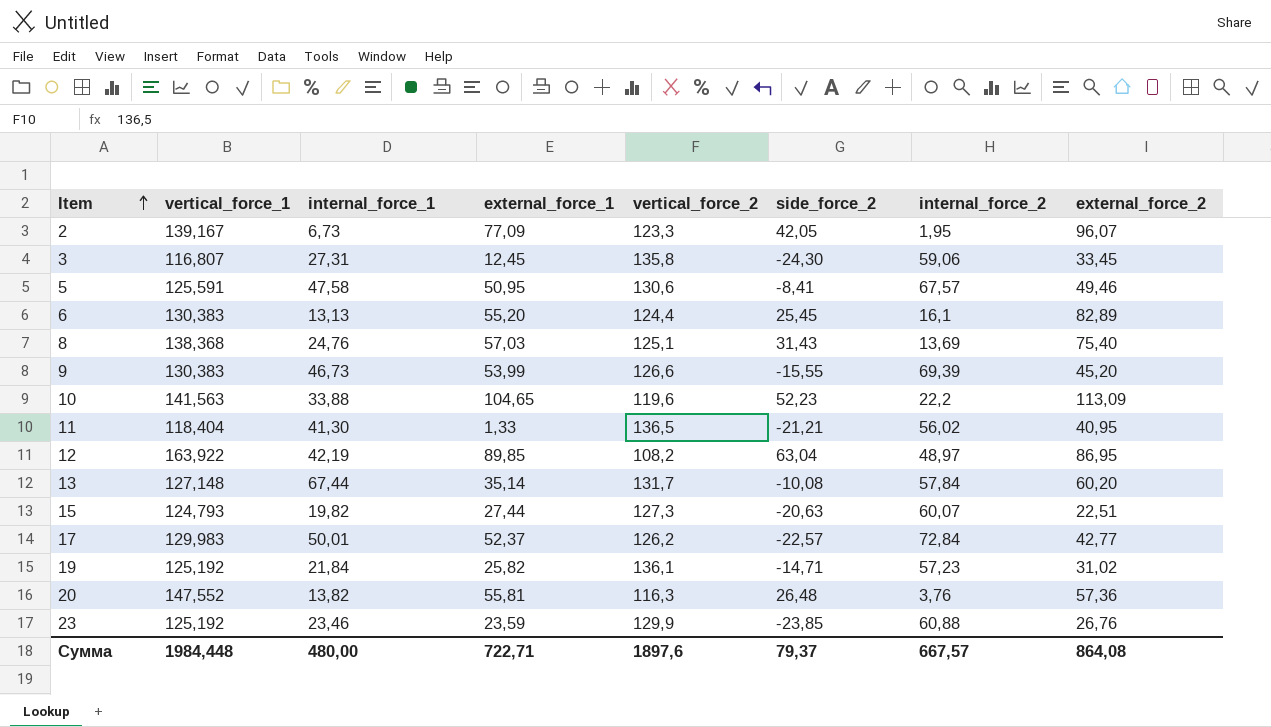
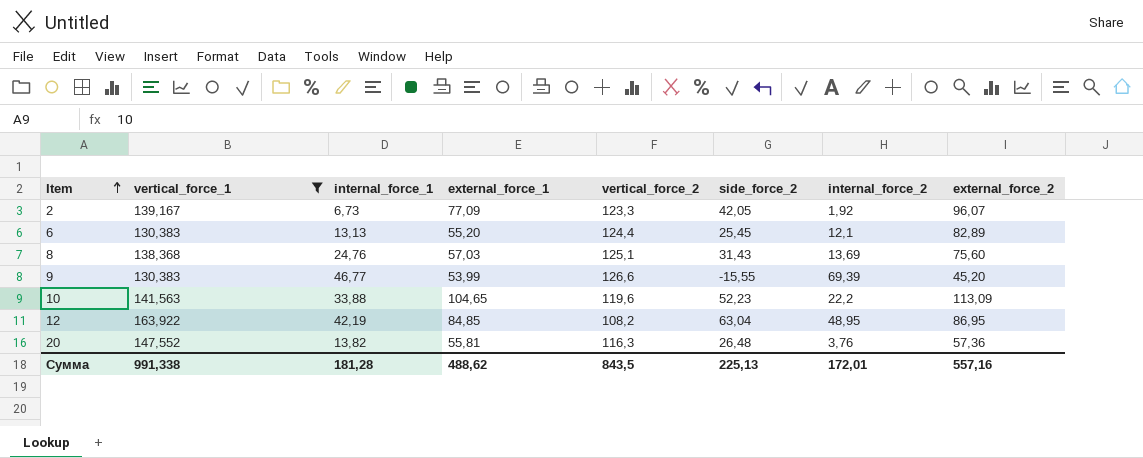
filter: none -> vertical_force_1 >= 130,383
2 | internal_force_2: 1,95 -> 1,92
6 | internal_force_2: 16,1 -> 12,1
8 | external_force_2: 75,40 -> 75,60
9 | internal_force_1: 46,73 -> 46,77
12 | external_force_1: 89,85 -> 84,85
12 | internal_force_2: 48,97 -> 48,95
Сумма | vertical_force_1: 1984,448 -> 991,338
Сумма | internal_force_1: 480,00 -> 181,28
Сумма | external_force_1: 722,71 -> 488,62
Сумма | vertical_force_2: 1897,6 -> 843,5
Сумма | side_force_2: 79,37 -> 225,13
Сумма | internal_force_2: 667,57 -> 172,01
Сумма | external_force_2: 864,08 -> 557,16

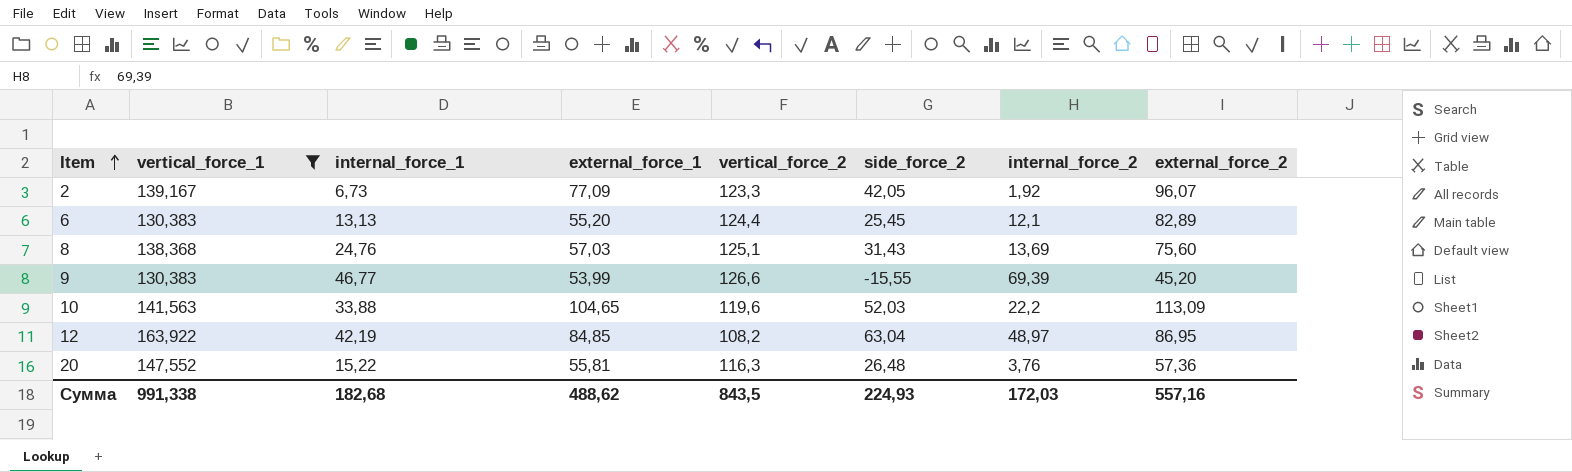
10 | side_force_2: 52,23 -> 52,03
12 | internal_force_2: 48,95 -> 48,97
20 | internal_force_1: 13,82 -> 15,22
Сумма | internal_force_1: 181,28 -> 182,68
Сумма | side_force_2: 225,13 -> 224,93
Сумма | internal_force_2: 172,01 -> 172,03

